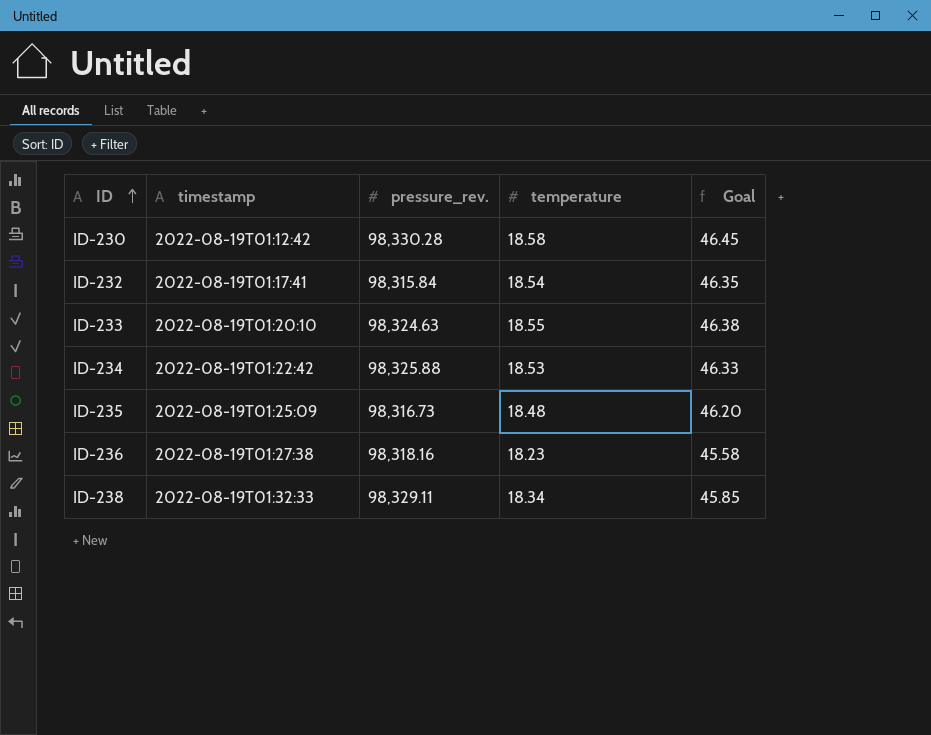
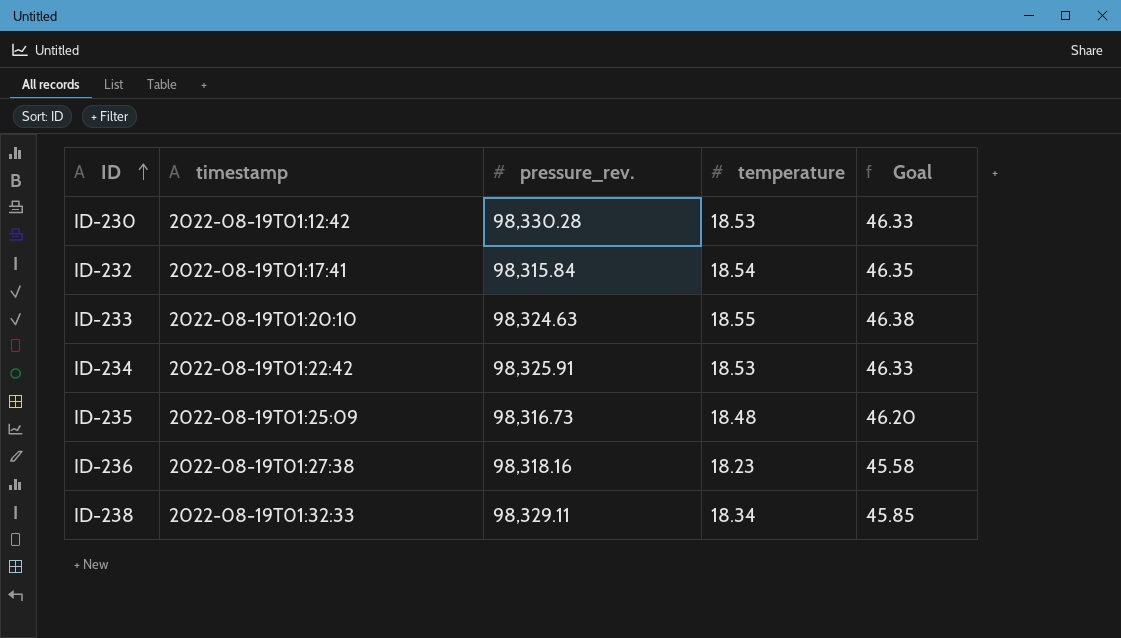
ID-230 | temperature: 18.58 -> 18.53
ID-230 | Goal: 46.45 -> 46.33
ID-234 | pressure_rev.: 98,325.88 -> 98,325.91

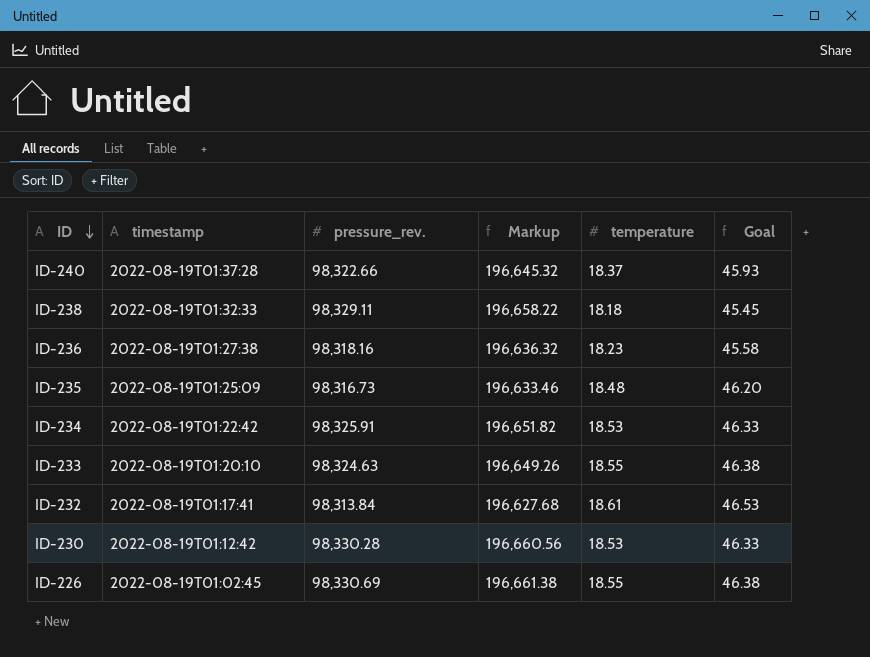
row order: ID ascending -> ID descending
column Markup | formula: none -> [pressure_rev.] * 2
row ID-240: none -> 2022-08-19T01:37:28 | 98,322.66 | 196,645.32 | 18.37 | 45.93
ID-238 | temperature: 18.34 -> 18.18
ID-238 | Goal: 45.85 -> 45.45
ID-232 | pressure_rev.: 98,315.84 -> 98,313.84
ID-232 | temperature: 18.54 -> 18.61
ID-232 | Goal: 46.35 -> 46.53
row ID-226: none -> 2022-08-19T01:02:45 | 98,330.69 | 196,661.38 | 18.55 | 46.38

